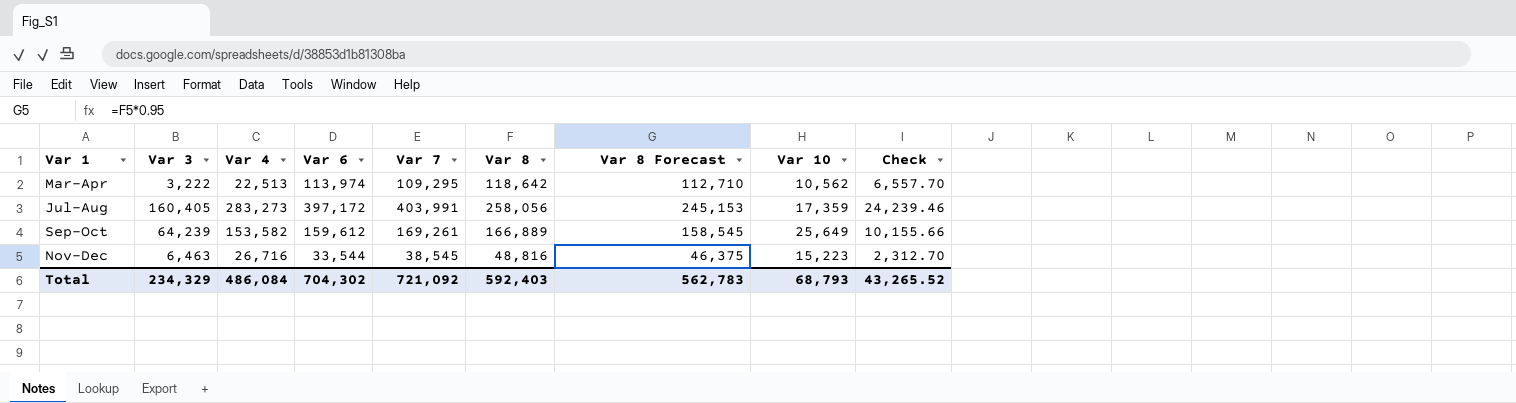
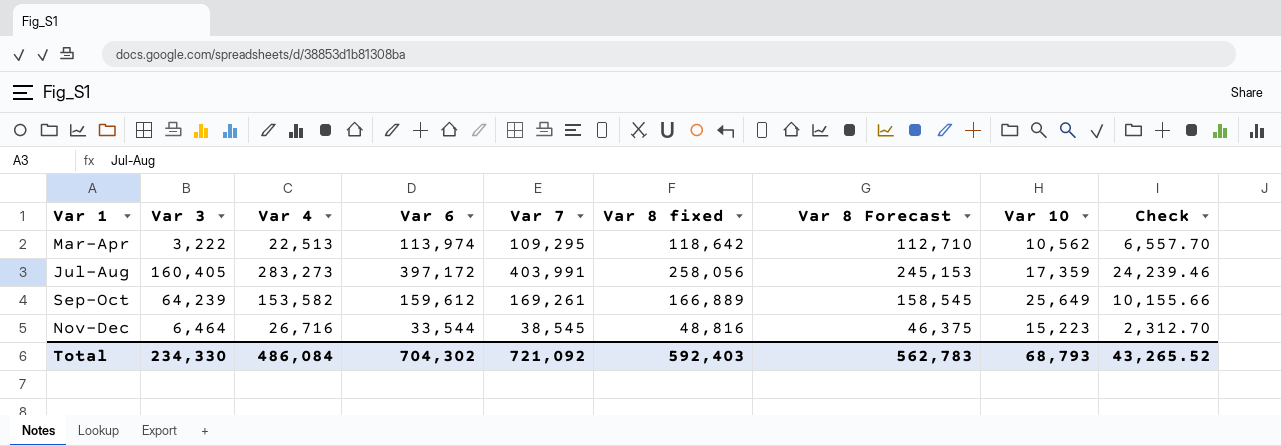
column name: Var 8 -> Var 8 fixed
Nov-Dec | Var 3: 6,463 -> 6,464
Total | Var 3: 234,329 -> 234,330

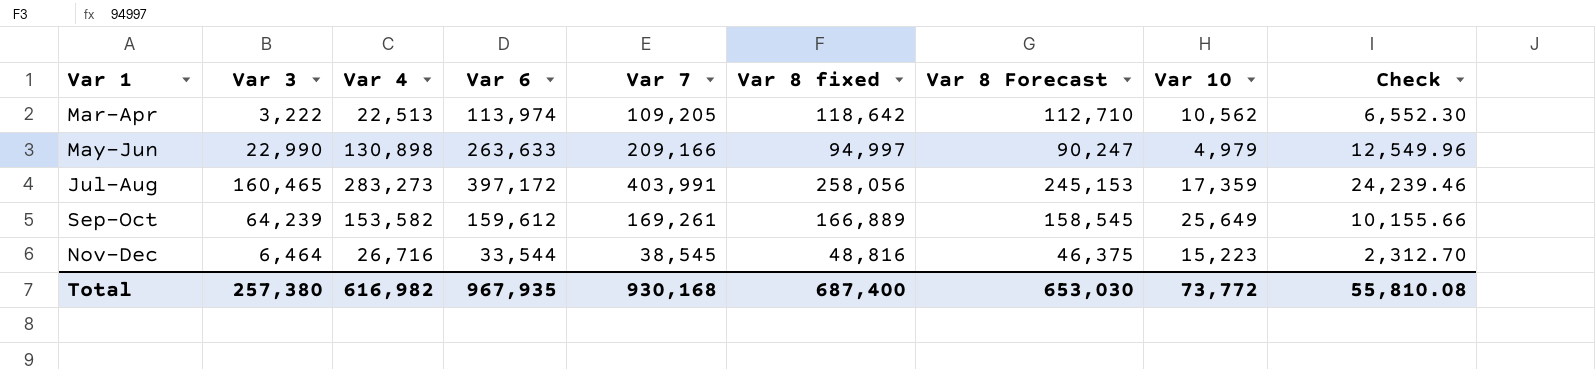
Mar-Apr | Var 7: 109,295 -> 109,205
Mar-Apr | Check: 6,557.70 -> 6,552.30
row May-Jun: none -> 22,990 | 130,898 | 263,633 | 209,166 | 94,997 | 90,247 | 4,979 | 12,549.96
Jul-Aug | Var 3: 160,405 -> 160,465
Total | Var 3: 234,330 -> 257,380
Total | Var 4: 486,084 -> 616,982
Total | Var 6: 704,302 -> 967,935
Total | Var 7: 721,092 -> 930,168
Total | Var 8 fixed: 592,403 -> 687,400
Total | Var 8 Forecast: 562,783 -> 653,030
Total | Var 10: 68,793 -> 73,772
Total | Check: 43,265.52 -> 55,810.08

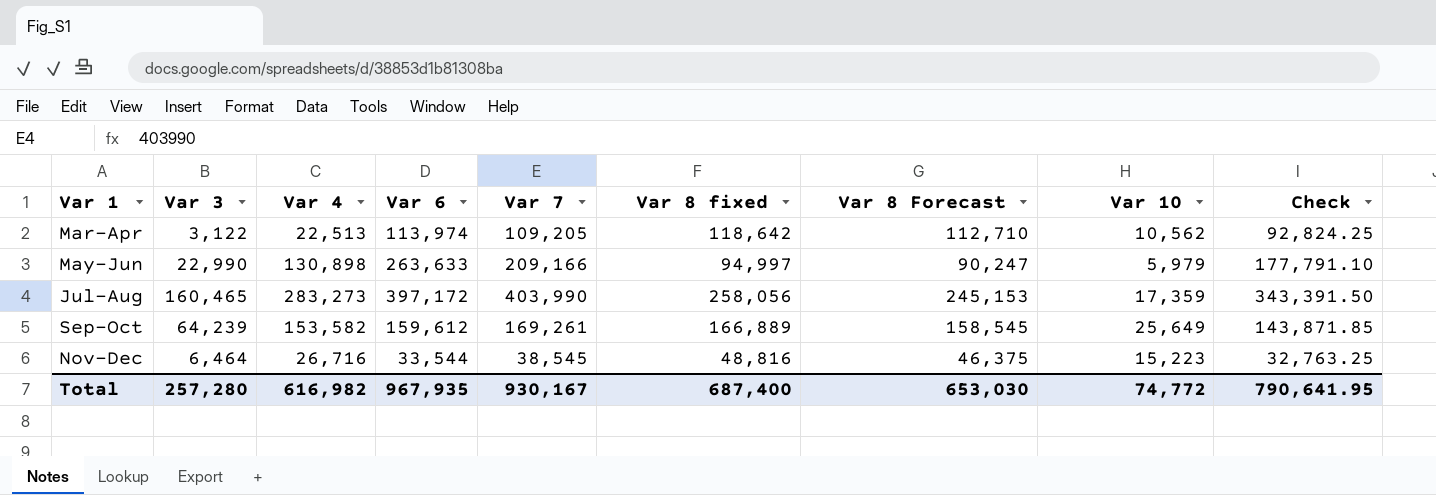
column Check | formula: [Var 7] * 0.06 -> [Var 7] * 0.85
Mar-Apr | Var 3: 3,222 -> 3,122
May-Jun | Var 10: 4,979 -> 5,979
Jul-Aug | Var 7: 403,991 -> 403,990
Total | Var 3: 257,380 -> 257,280
Total | Var 7: 930,168 -> 930,167
Total | Var 10: 73,772 -> 74,772
Total | Check: 55,810.08 -> 790,641.95

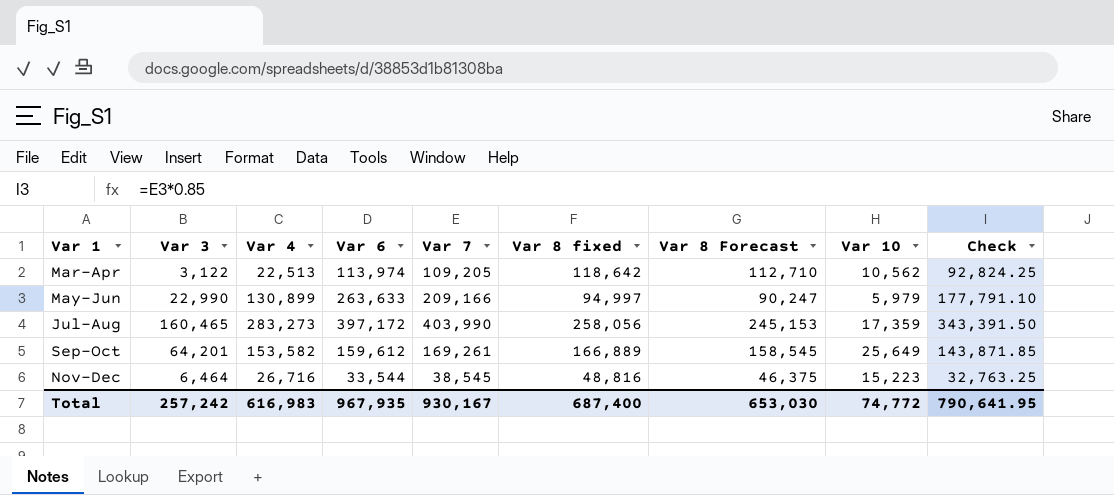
May-Jun | Var 4: 130,898 -> 130,899
Sep-Oct | Var 3: 64,239 -> 64,201
Total | Var 3: 257,280 -> 257,242
Total | Var 4: 616,982 -> 616,983

